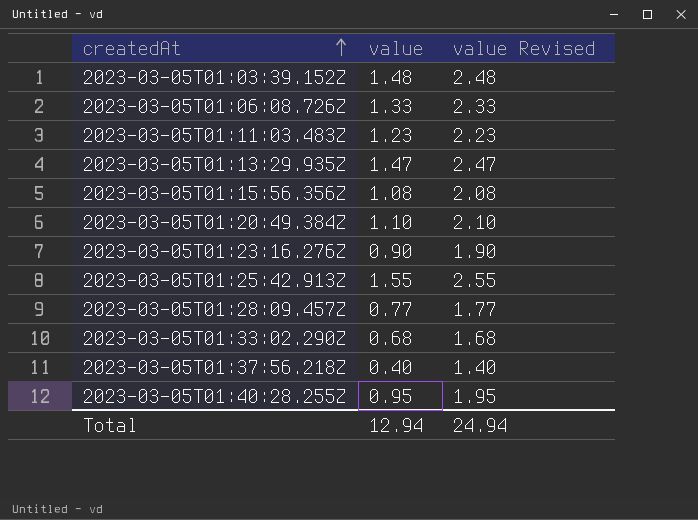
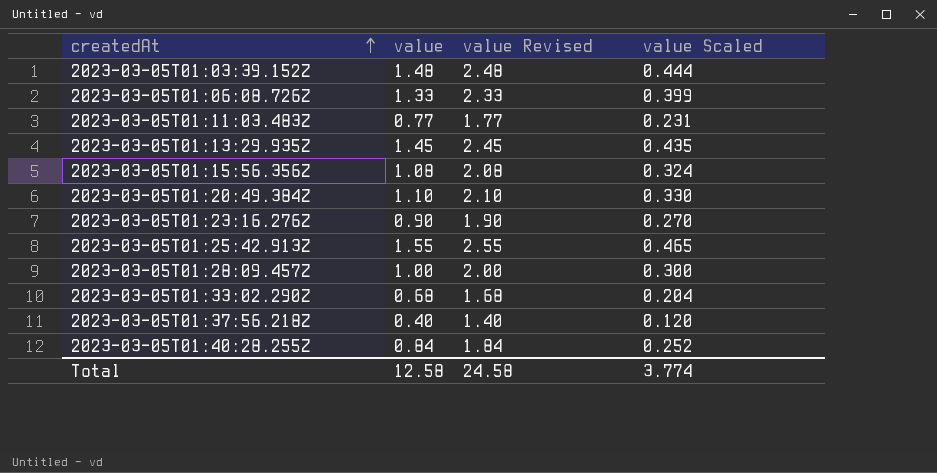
column value Scaled | formula: none -> [value] * 0.3
2023-03-05T01:11:03.483Z | value: 1.23 -> 0.77
2023-03-05T01:11:03.483Z | value Revised: 2.23 -> 1.77
2023-03-05T01:13:29.935Z | value: 1.47 -> 1.45
2023-03-05T01:13:29.935Z | value Revised: 2.47 -> 2.45
2023-03-05T01:28:09.457Z | value: 0.77 -> 1.00
2023-03-05T01:28:09.457Z | value Revised: 1.77 -> 2.00
2023-03-05T01:40:28.255Z | value: 0.95 -> 0.84
2023-03-05T01:40:28.255Z | value Revised: 1.95 -> 1.84
Total | value: 12.94 -> 12.58
Total | value Revised: 24.94 -> 24.58

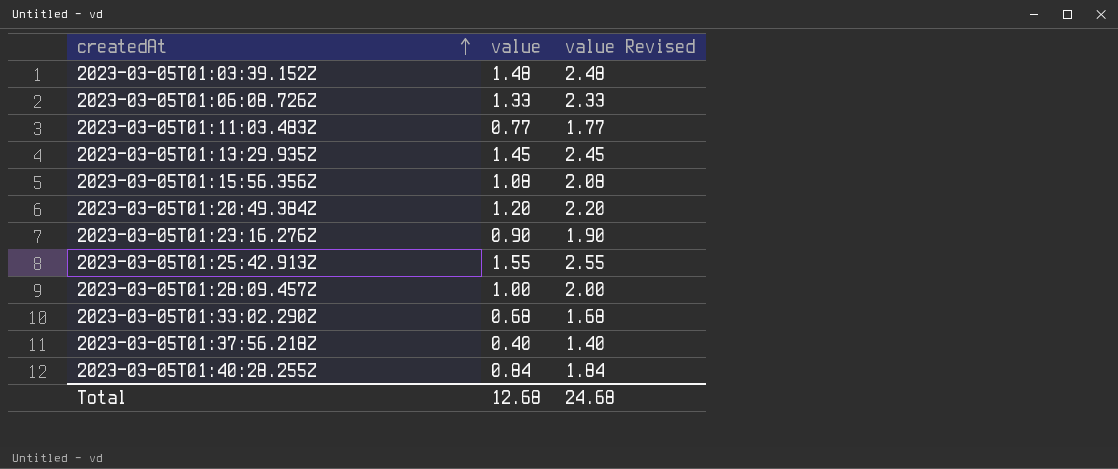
column value Scaled | formula: [value] * 0.3 -> none
2023-03-05T01:20:49.384Z | value: 1.10 -> 1.20
2023-03-05T01:20:49.384Z | value Revised: 2.10 -> 2.20
Total | value: 12.58 -> 12.68
Total | value Revised: 24.58 -> 24.68

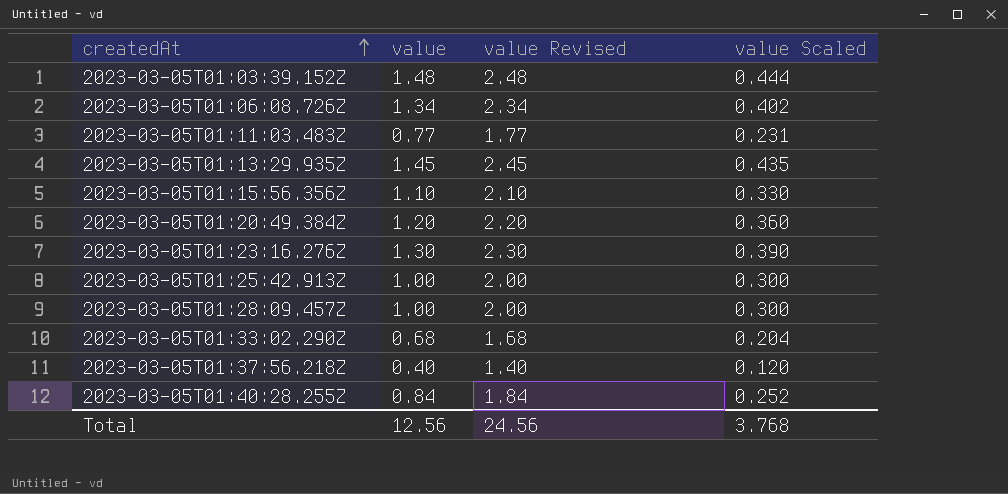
column value Scaled | formula: none -> [value] * 0.3
2023-03-05T01:06:08.726Z | value: 1.33 -> 1.34
2023-03-05T01:06:08.726Z | value Revised: 2.33 -> 2.34
2023-03-05T01:15:56.356Z | value: 1.08 -> 1.10
2023-03-05T01:15:56.356Z | value Revised: 2.08 -> 2.10
2023-03-05T01:23:16.276Z | value: 0.90 -> 1.30
2023-03-05T01:23:16.276Z | value Revised: 1.90 -> 2.30
2023-03-05T01:25:42.913Z | value: 1.55 -> 1.00
2023-03-05T01:25:42.913Z | value Revised: 2.55 -> 2.00
Total | value: 12.68 -> 12.56
Total | value Revised: 24.68 -> 24.56

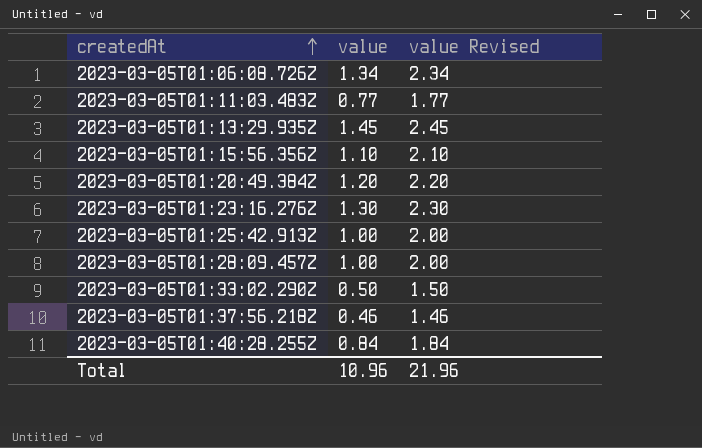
column value Scaled | formula: [value] * 0.3 -> none
row 2023-03-05T01:03:39.152Z: 1.48 | 2.48 | 0.444 -> none
2023-03-05T01:33:02.290Z | value: 0.68 -> 0.50
2023-03-05T01:33:02.290Z | value Revised: 1.68 -> 1.50
2023-03-05T01:37:56.218Z | value: 0.40 -> 0.46
2023-03-05T01:37:56.218Z | value Revised: 1.40 -> 1.46
Total | value: 12.56 -> 10.96
Total | value Revised: 24.56 -> 21.96

